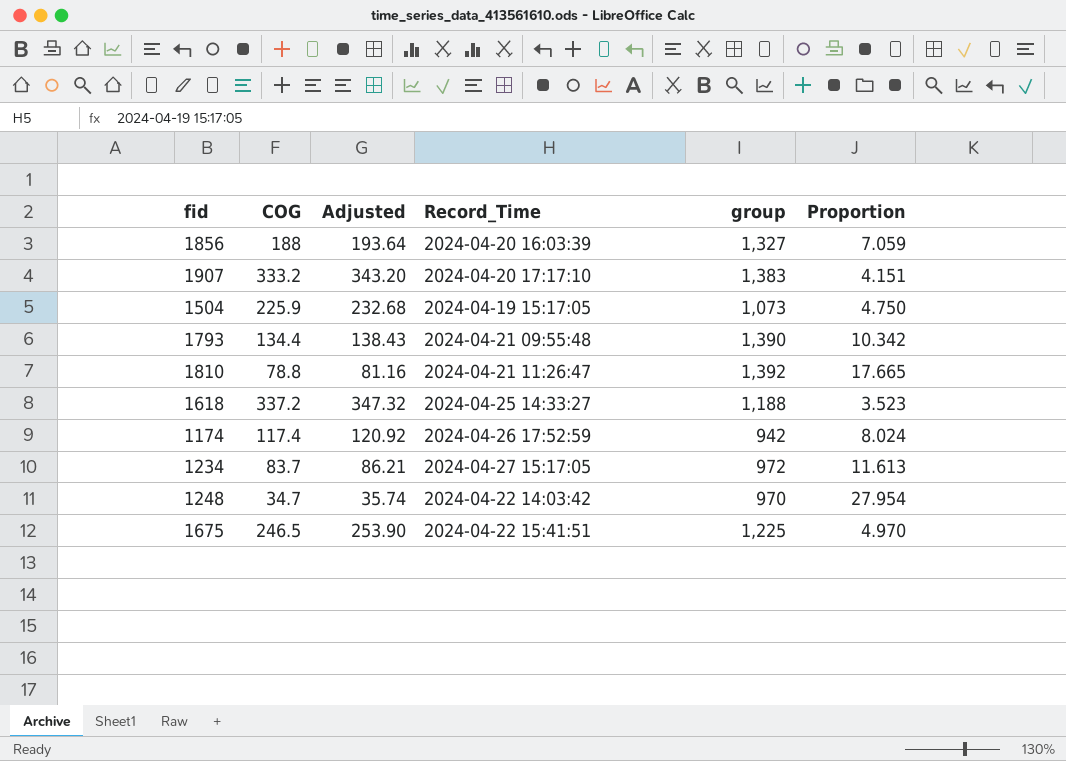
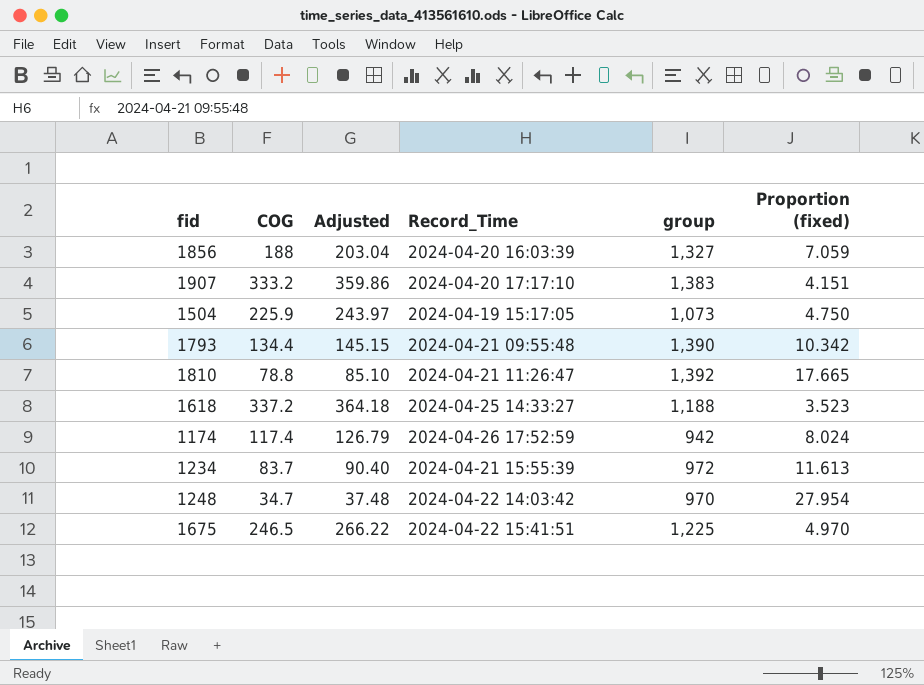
column Adjusted | formula: [COG] * 1.03 -> [COG] * 1.08
column name: Proportion -> Proportion (fixed)
1234 | Record_Time: 2024-04-27 15:17:05 -> 2024-04-21 15:55:39

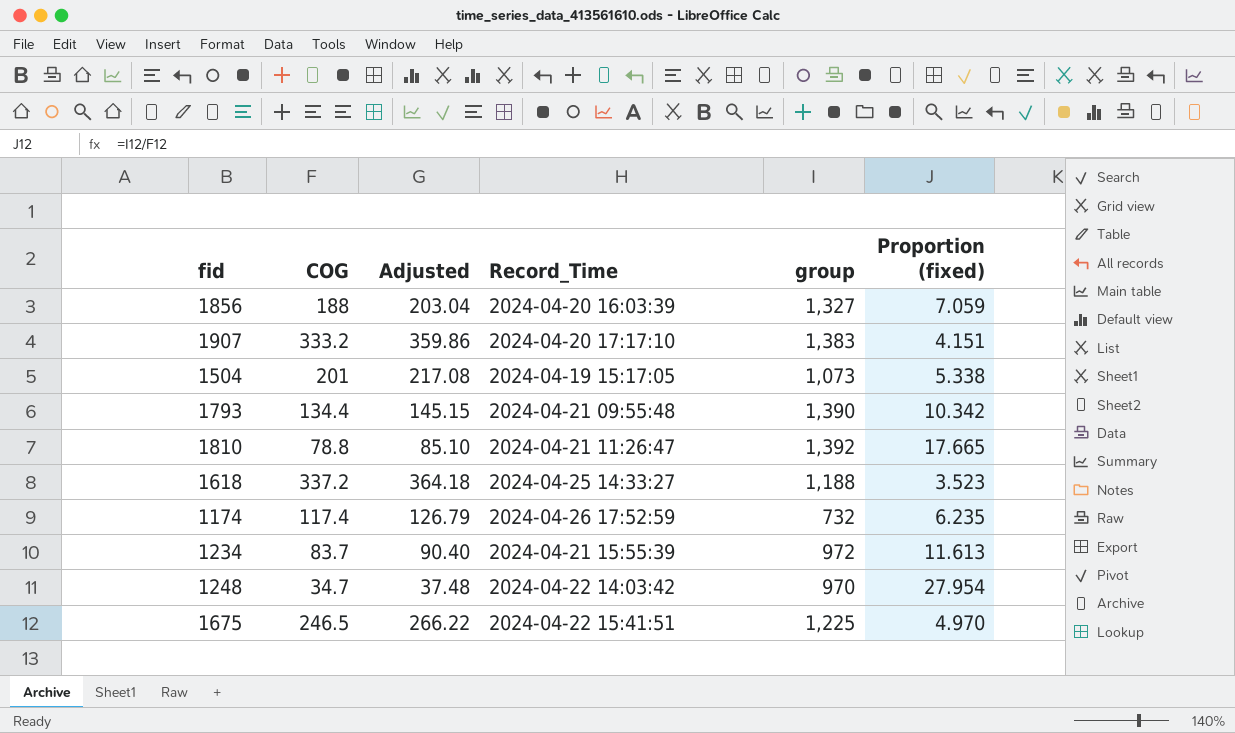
1504 | COG: 225.9 -> 201
1504 | Adjusted: 243.97 -> 217.08
1504 | Proportion (fixed): 4.750 -> 5.338
1174 | group: 942 -> 732
1174 | Proportion (fixed): 8.024 -> 6.235

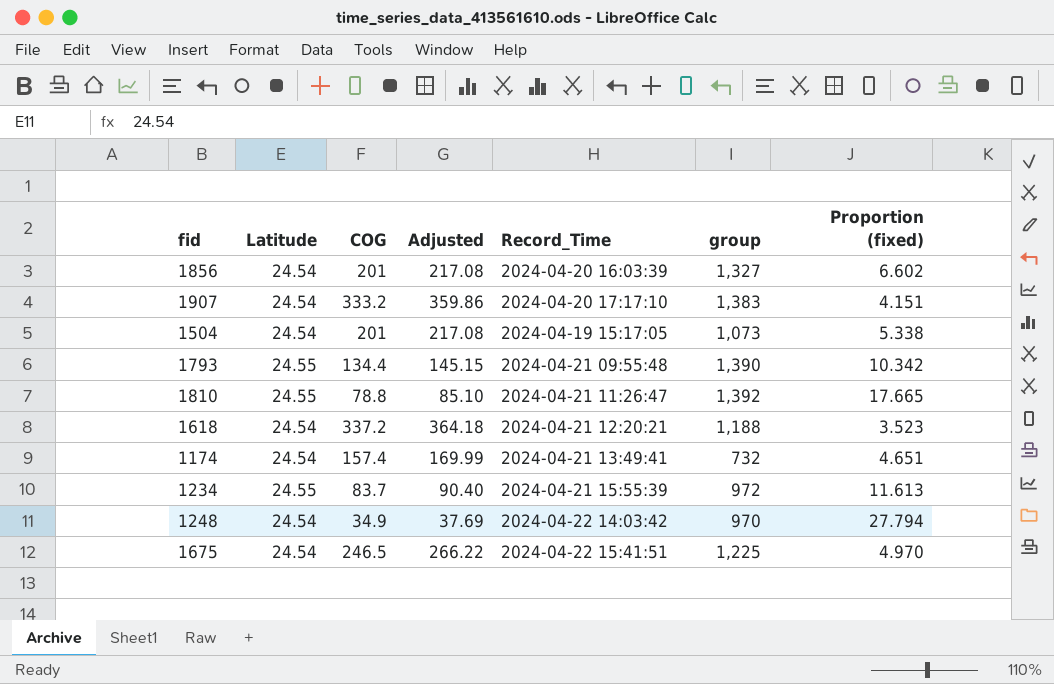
column Latitude | position: none -> 2
1856 | COG: 188 -> 201
1856 | Adjusted: 203.04 -> 217.08
1856 | Proportion (fixed): 7.059 -> 6.602
1618 | Record_Time: 2024-04-25 14:33:27 -> 2024-04-21 12:20:21
1174 | COG: 117.4 -> 157.4
1174 | Adjusted: 126.79 -> 169.99
1174 | Record_Time: 2024-04-26 17:52:59 -> 2024-04-21 13:49:41
1174 | Proportion (fixed): 6.235 -> 4.651
1248 | COG: 34.7 -> 34.9
1248 | Adjusted: 37.48 -> 37.69
1248 | Proportion (fixed): 27.954 -> 27.794

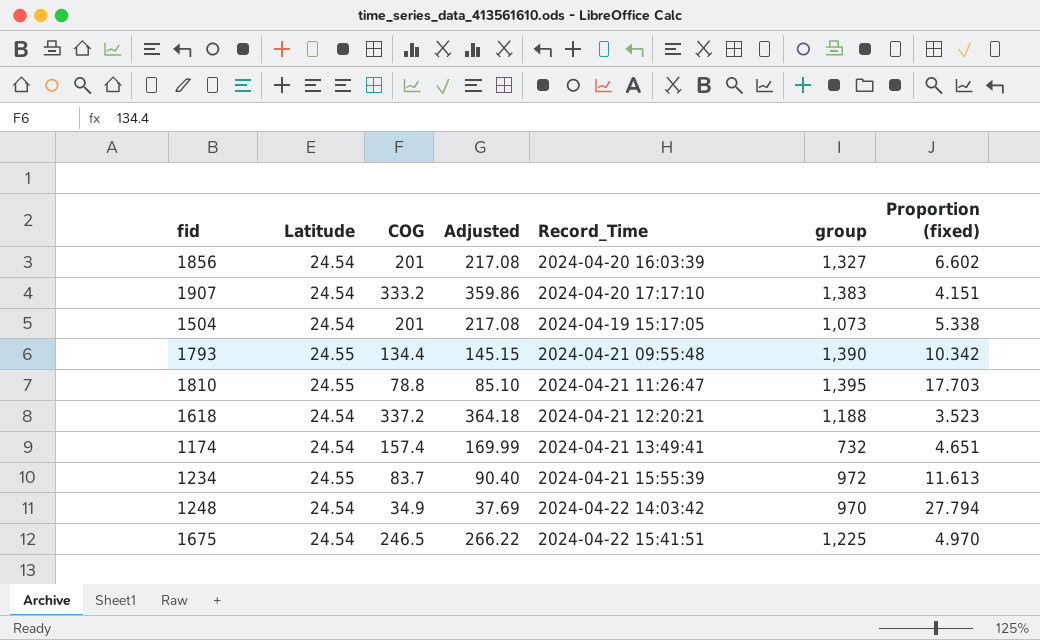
1810 | group: 1,392 -> 1,395
1810 | Proportion (fixed): 17.665 -> 17.703

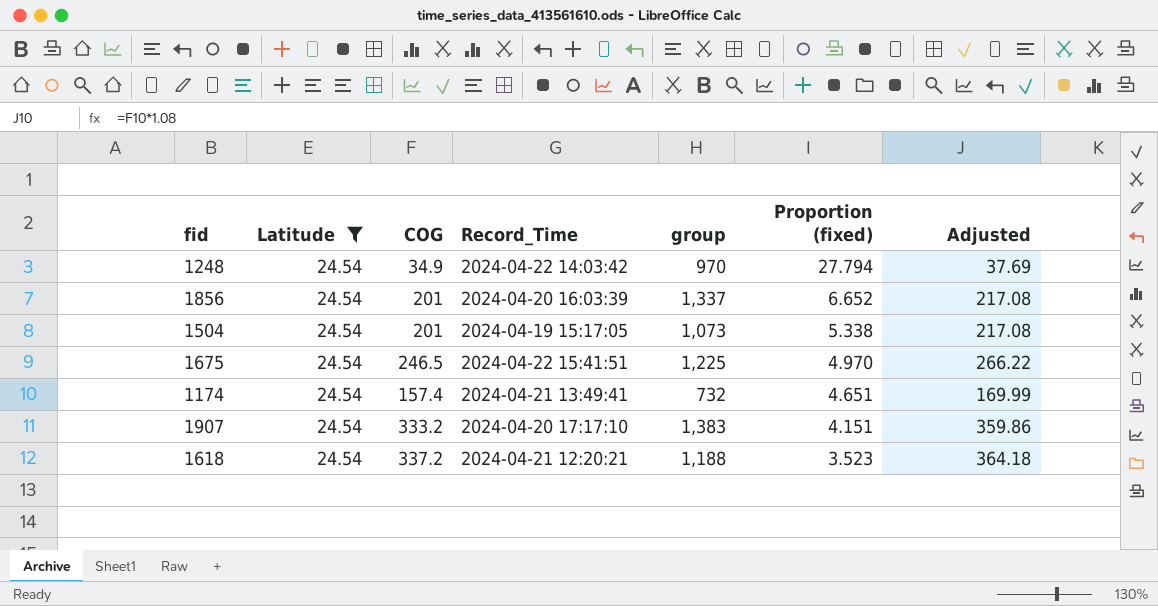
filter: none -> Latitude = 24.54
row order: none -> Proportion (fixed) descending
column Adjusted | position: 4 -> 7
1856 | group: 1,327 -> 1,337
1856 | Proportion (fixed): 6.602 -> 6.652

